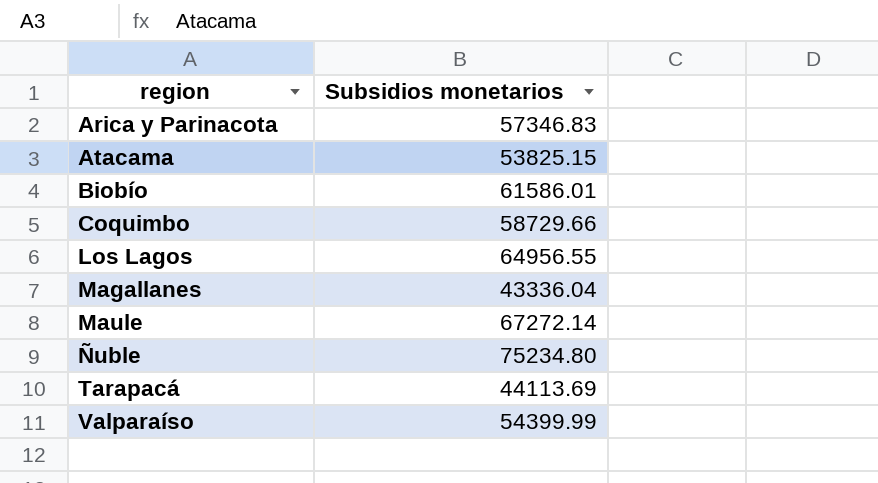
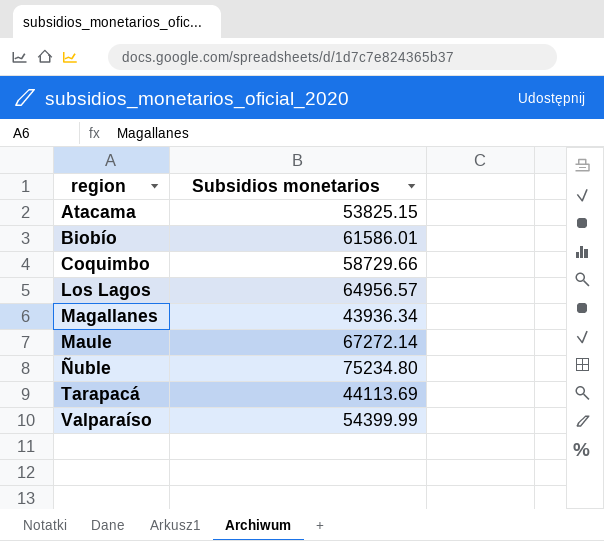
row Arica y Parinacota: 57346.83 -> none
Los Lagos | Subsidios monetarios: 64956.55 -> 64956.57
Magallanes | Subsidios monetarios: 43336.04 -> 43936.34

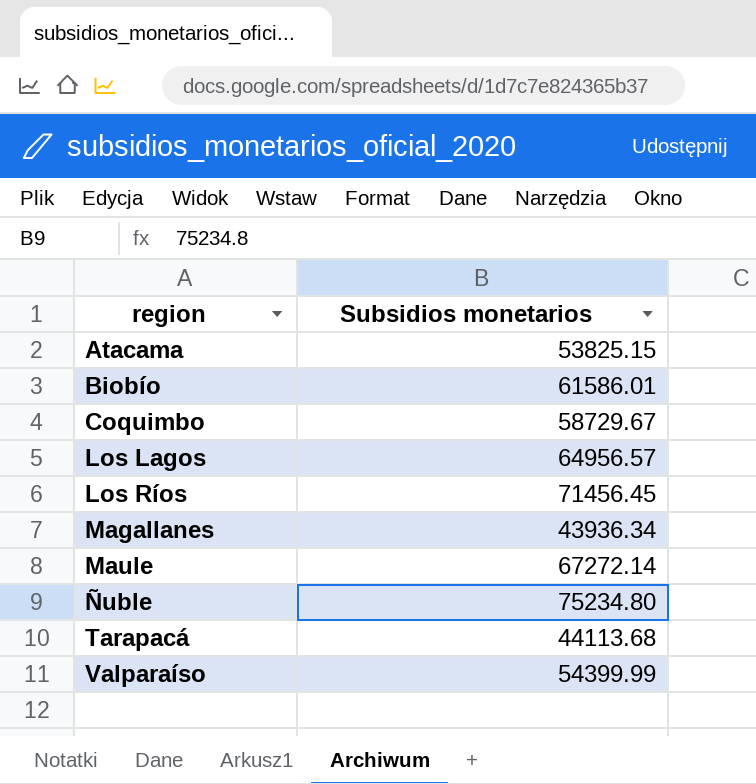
Coquimbo | Subsidios monetarios: 58729.66 -> 58729.67
row Los Ríos: none -> 71456.45
Tarapacá | Subsidios monetarios: 44113.69 -> 44113.68

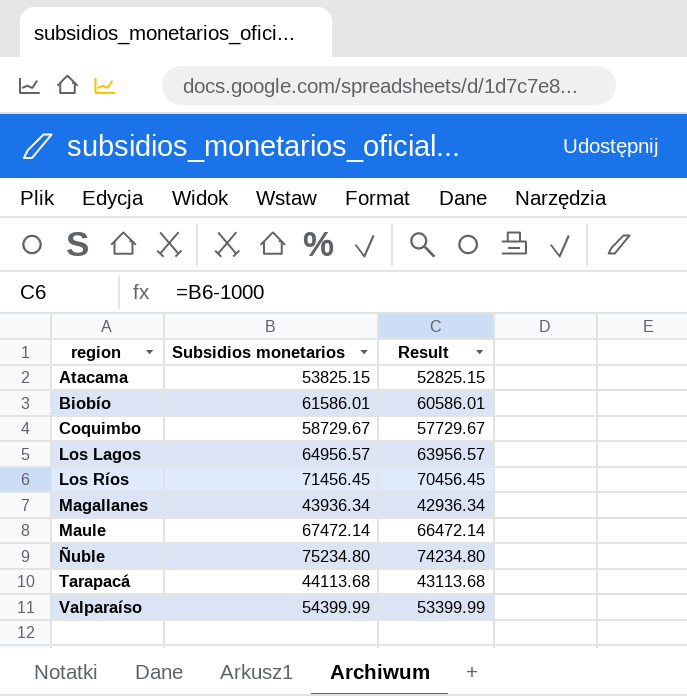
column Result | formula: none -> [Subsidios monetarios] - 1000
Maule | Subsidios monetarios: 67272.14 -> 67472.14

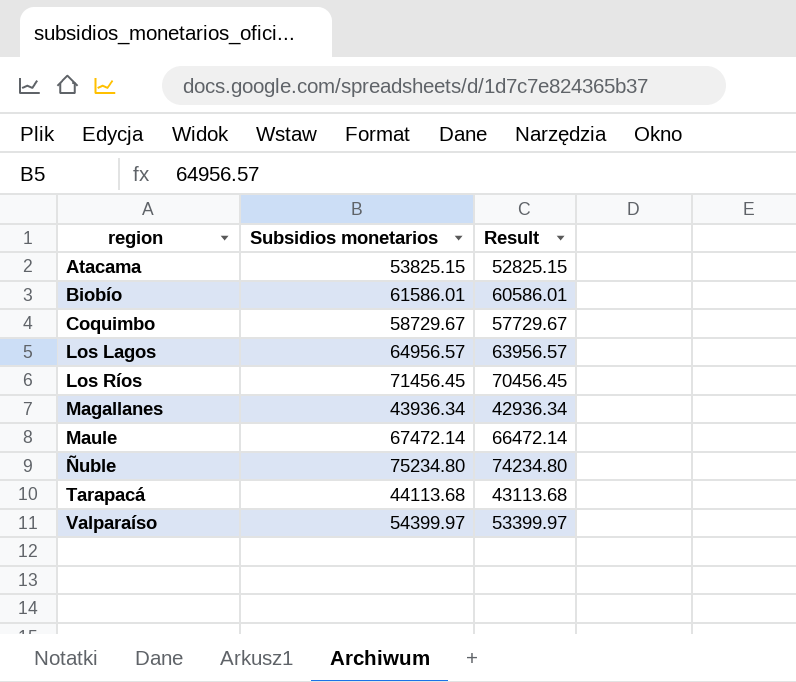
Valparaíso | Subsidios monetarios: 54399.99 -> 54399.97
Valparaíso | Result: 53399.99 -> 53399.97

